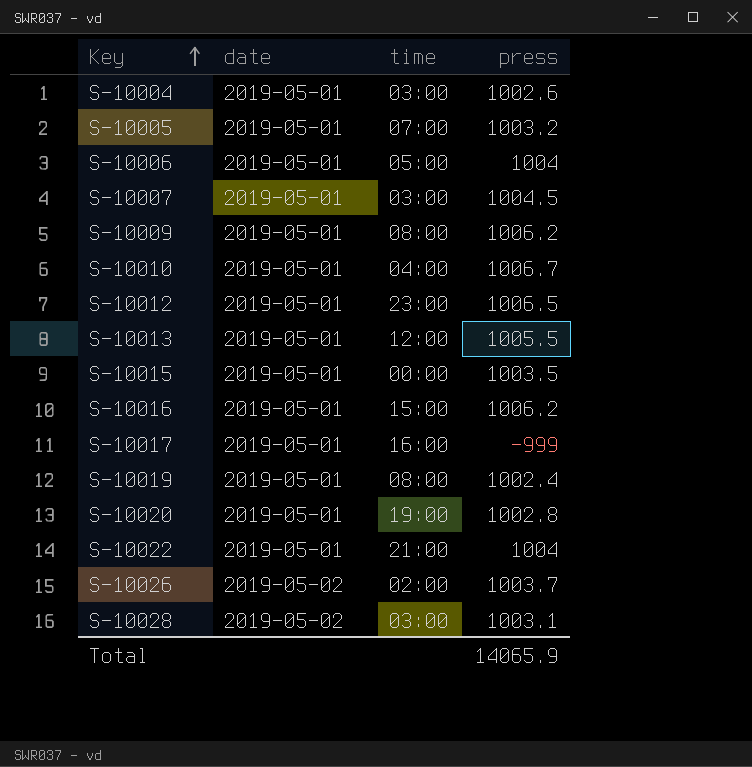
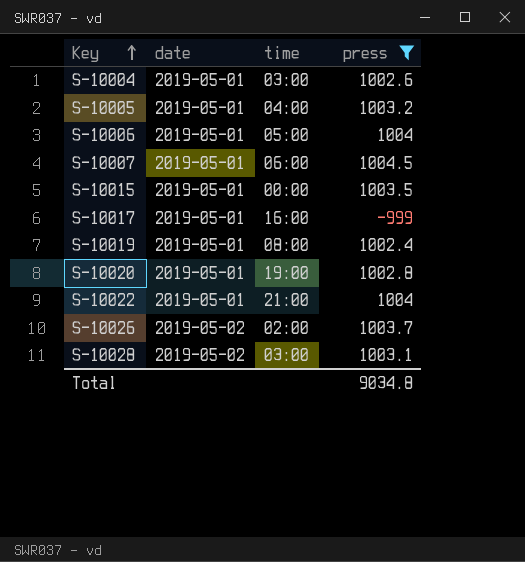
filter: none -> press <= 1004.5
S-10005 | time: 07:00 -> 04:00
S-10007 | time: 03:00 -> 06:00
Total | press: 14065.9 -> 9034.8

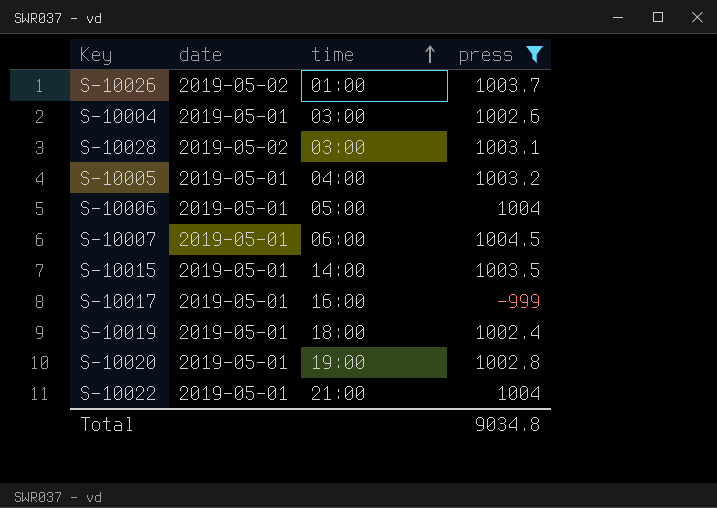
row order: Key ascending -> time ascending
S-10026 | time: 02:00 -> 01:00
S-10015 | time: 00:00 -> 14:00
S-10019 | time: 08:00 -> 18:00

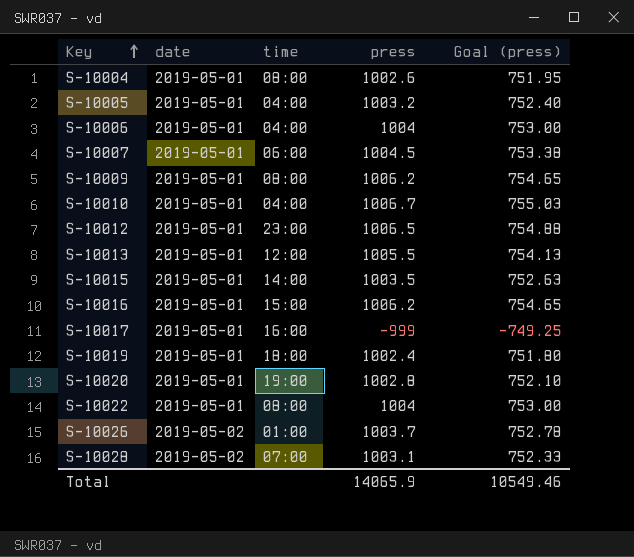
filter: press <= 1004.5 -> none
row order: time ascending -> Key ascending
column Goal (press) | formula: none -> [press] * 0.75
S-10004 | time: 03:00 -> 08:00
S-10006 | time: 05:00 -> 04:00
S-10022 | time: 21:00 -> 08:00
S-10028 | time: 03:00 -> 07:00
Total | press: 9034.8 -> 14065.9

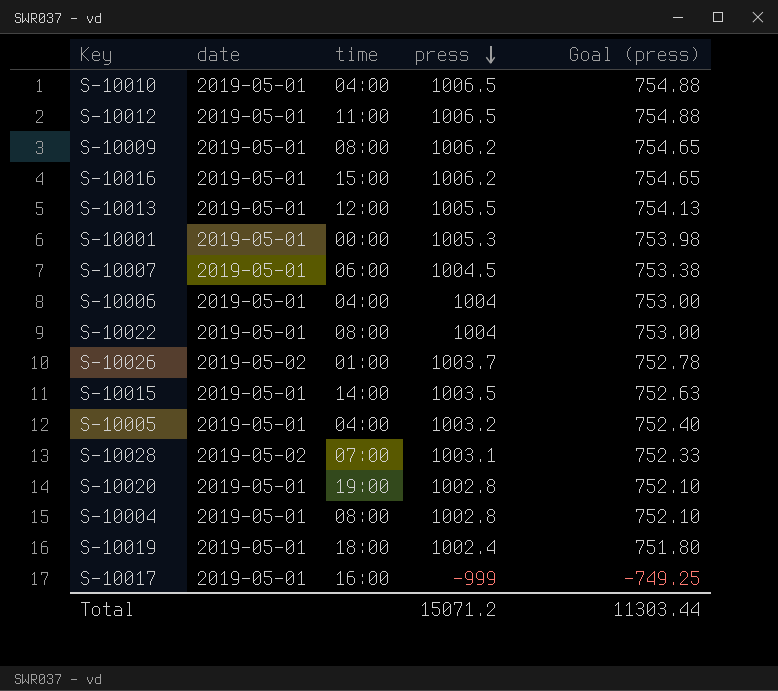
row order: Key ascending -> press descending
S-10010 | press: 1006.7 -> 1006.5
S-10010 | Goal (press): 755.03 -> 754.88
S-10012 | time: 23:00 -> 11:00
row S-10001: none -> 2019-05-01 | 00:00 | 1005.3 | 753.98
S-10004 | press: 1002.6 -> 1002.8
S-10004 | Goal (press): 751.95 -> 752.10
Total | press: 14065.9 -> 15071.2
Total | Goal (press): 10549.46 -> 11303.44

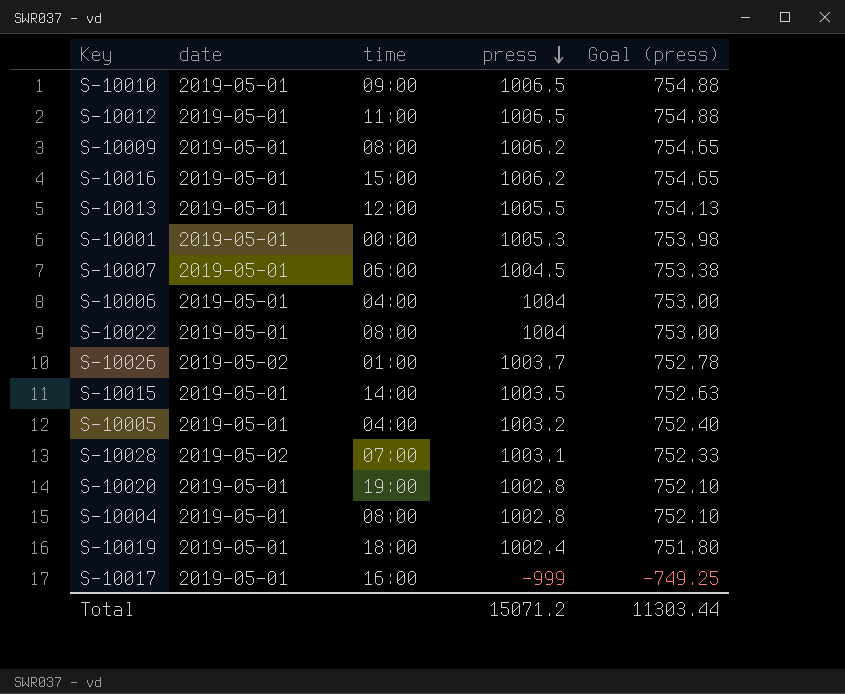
S-10010 | time: 04:00 -> 09:00

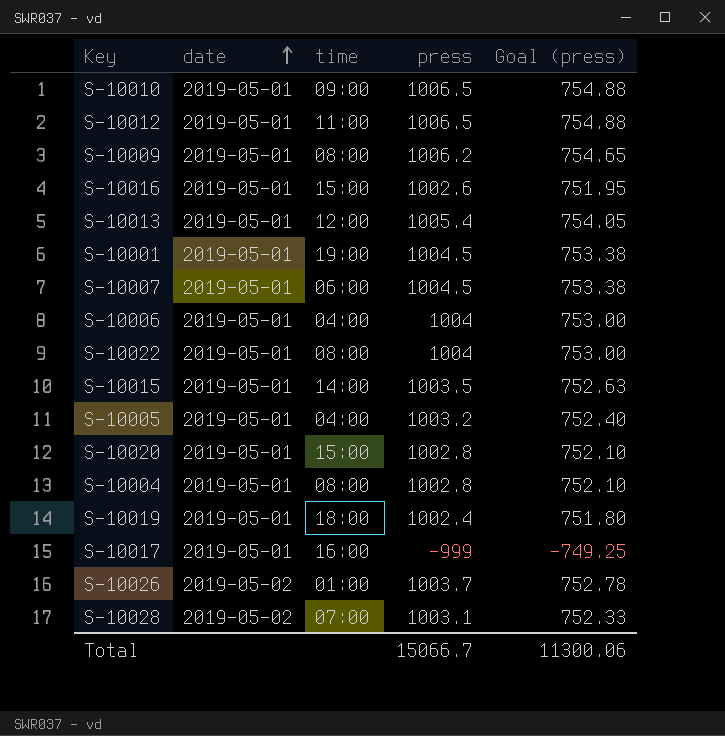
row order: press descending -> date ascending
S-10016 | press: 1006.2 -> 1002.6
S-10016 | Goal (press): 754.65 -> 751.95
S-10013 | press: 1005.5 -> 1005.4
S-10013 | Goal (press): 754.13 -> 754.05
S-10001 | time: 00:00 -> 19:00
S-10001 | press: 1005.3 -> 1004.5
S-10001 | Goal (press): 753.98 -> 753.38
S-10020 | time: 19:00 -> 15:00
Total | press: 15071.2 -> 15066.7
Total | Goal (press): 11303.44 -> 11300.06

